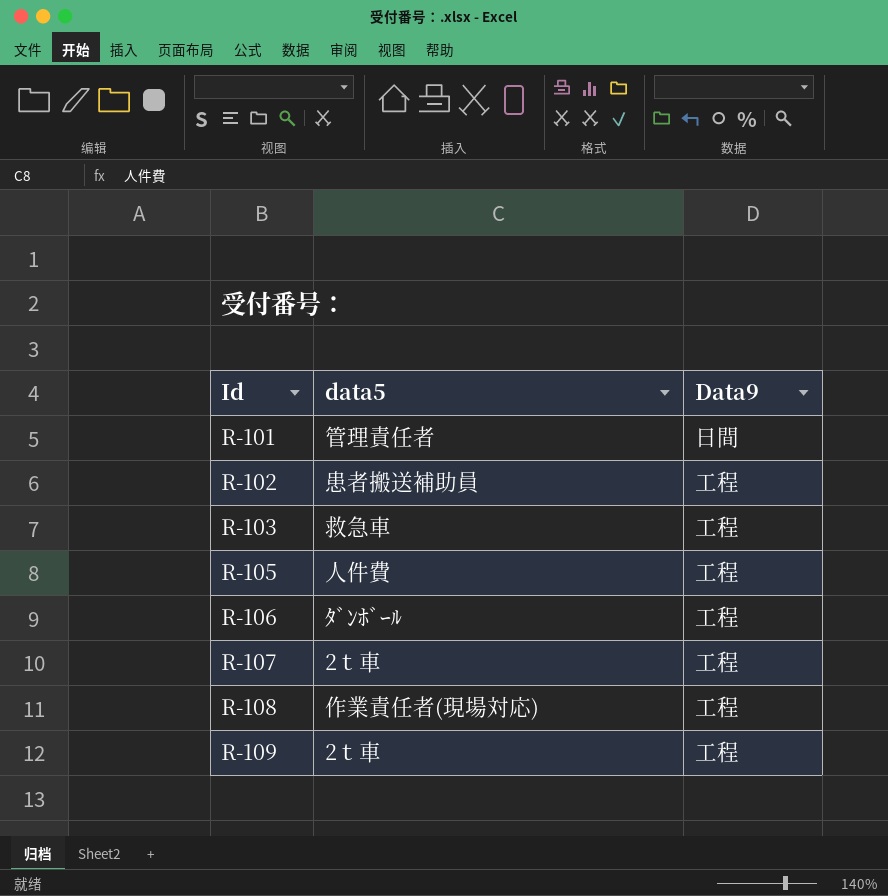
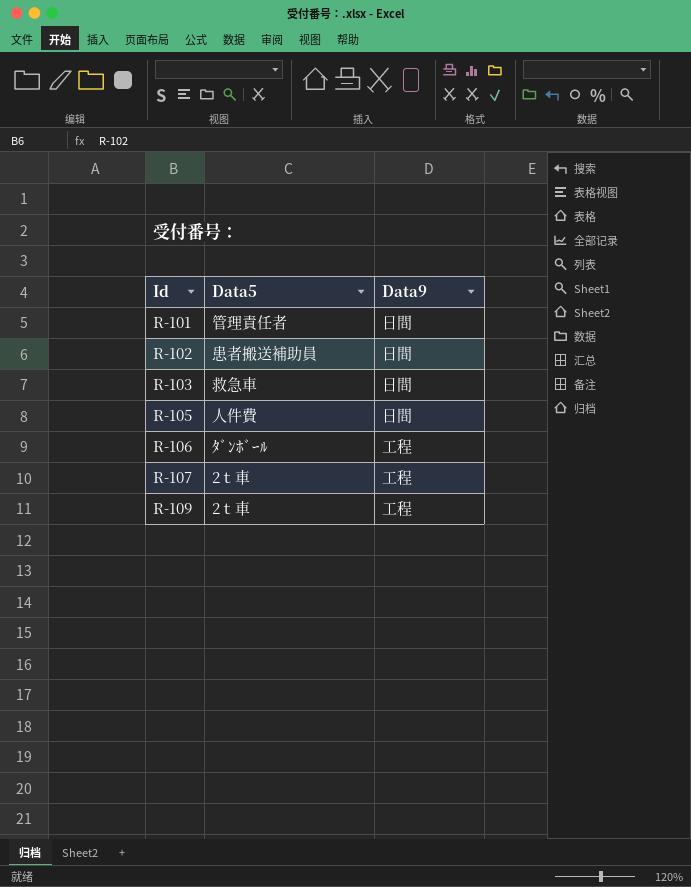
column name: data5 -> Data5
row R-108: 作業責任者(現場対応) | 工程 -> none
R-102 | Data9: 工程 -> 日間
R-103 | Data9: 工程 -> 日間
R-105 | Data9: 工程 -> 日間

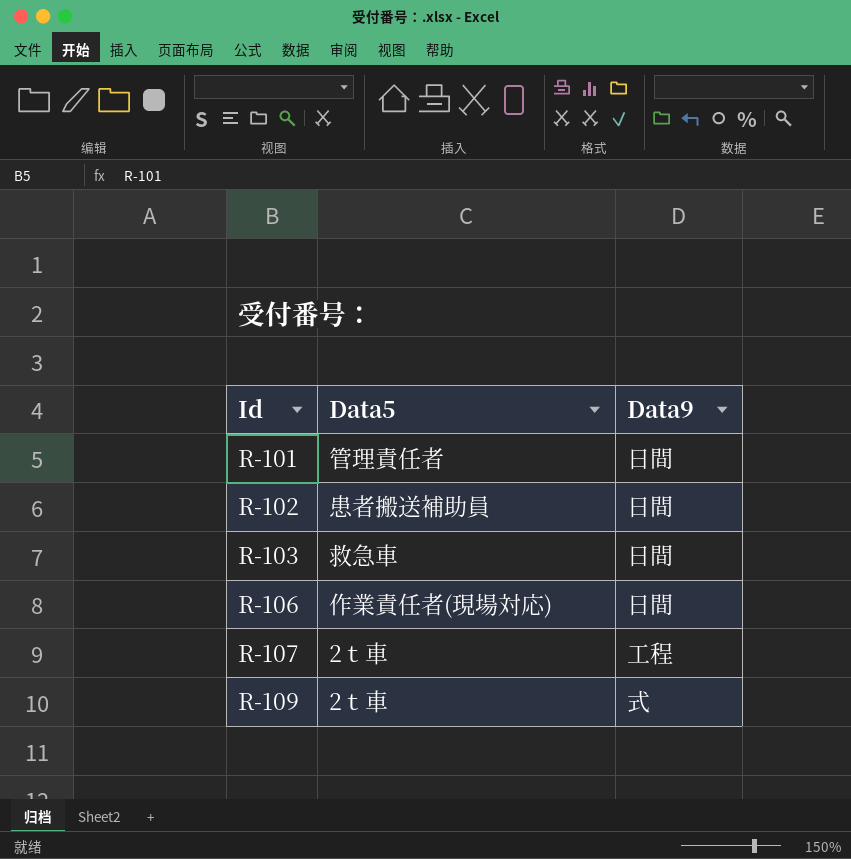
row R-105: 人件費 | 日間 -> none
R-106 | Data5: ﾀﾞﾝﾎﾞｰﾙ -> 作業責任者(現場対応)
R-106 | Data9: 工程 -> 日間
R-109 | Data9: 工程 -> 式

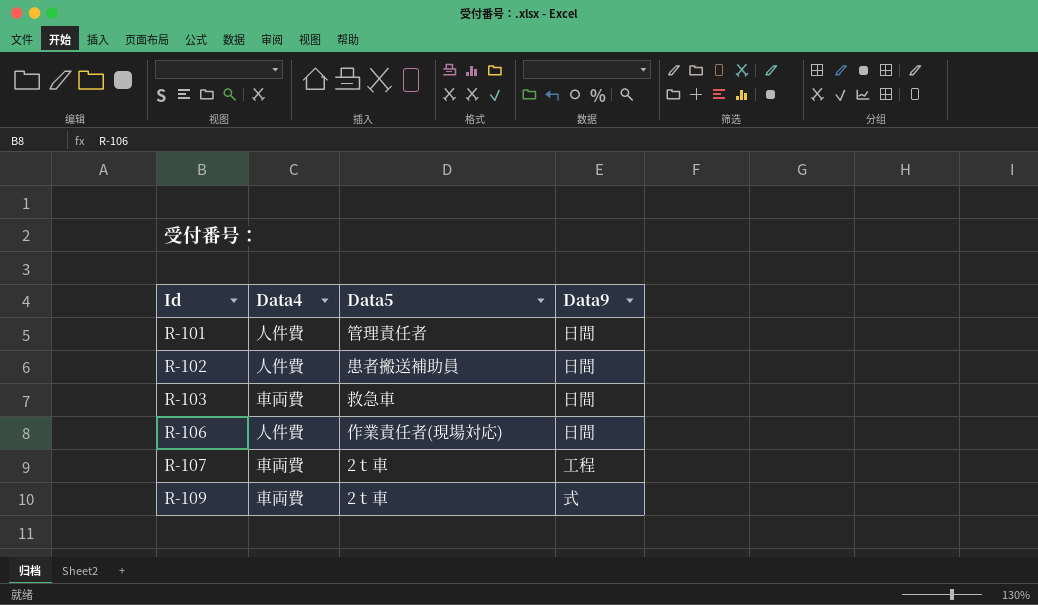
column Data4 | position: none -> 2

